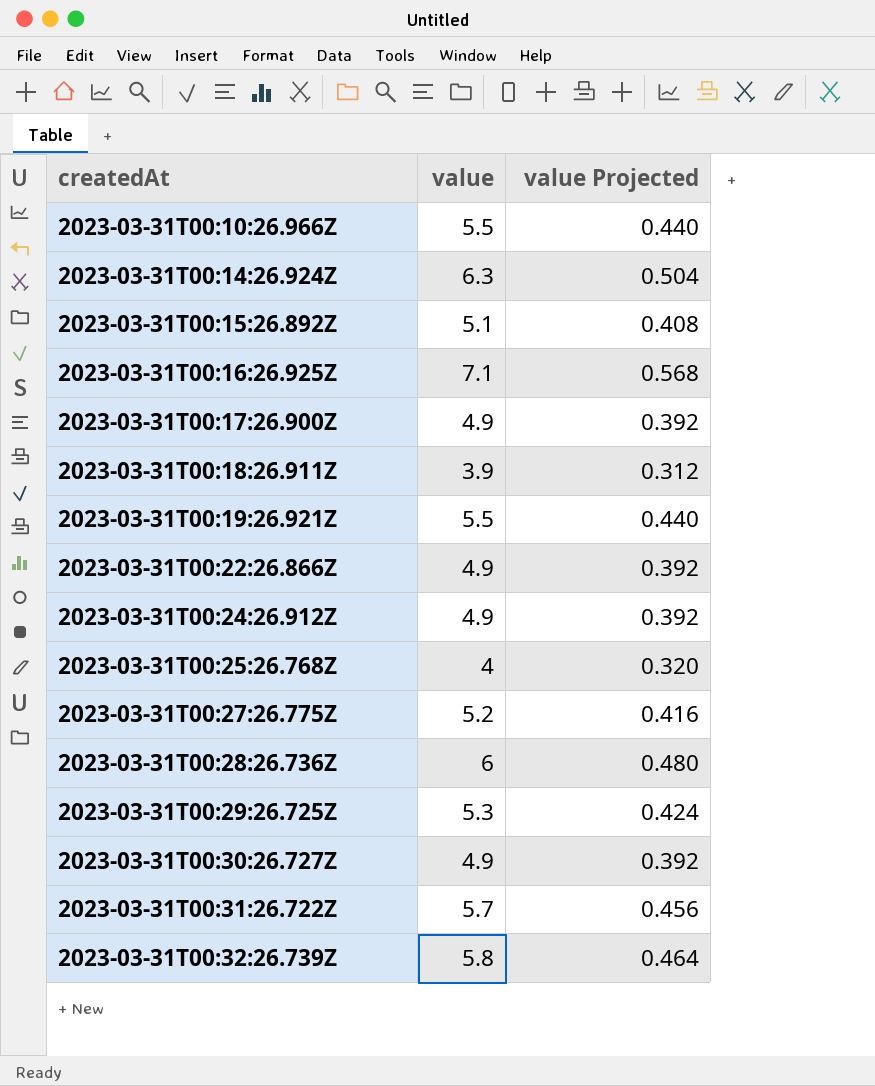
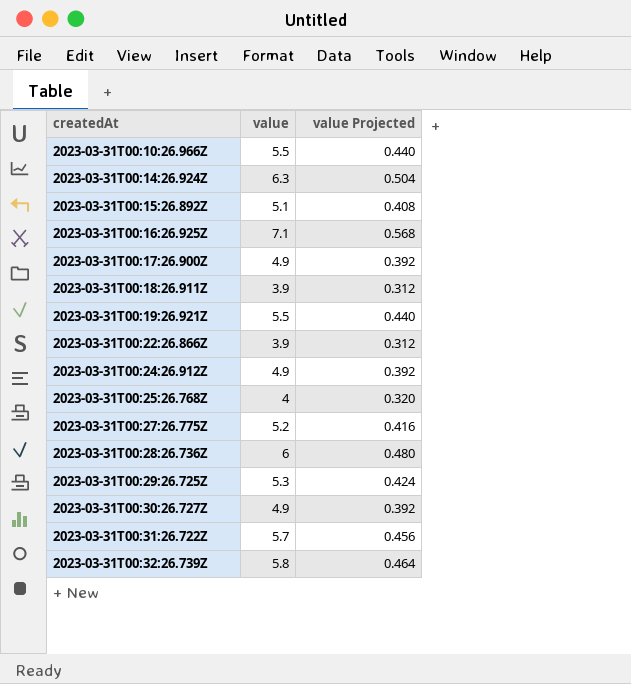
2023-03-31T00:22:26.866Z | value: 4.9 -> 3.9
2023-03-31T00:22:26.866Z | value Projected: 0.392 -> 0.312

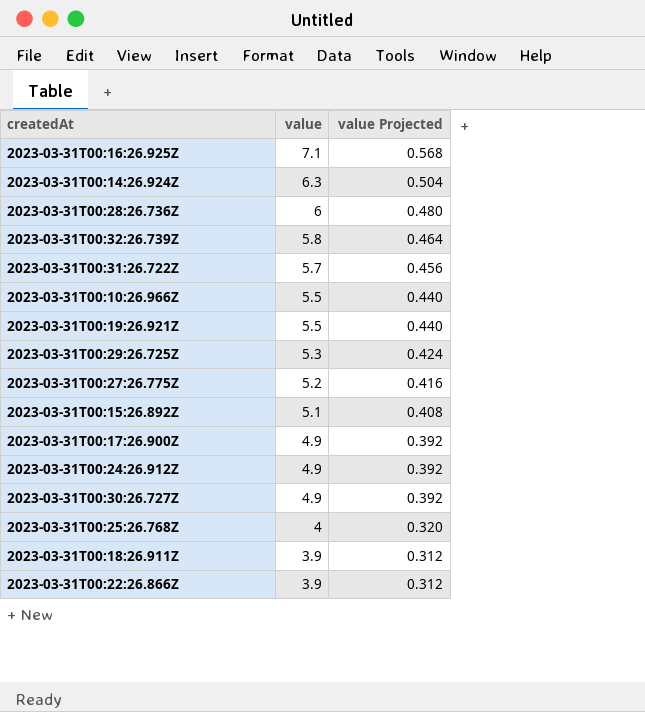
row order: createdAt ascending -> value descending

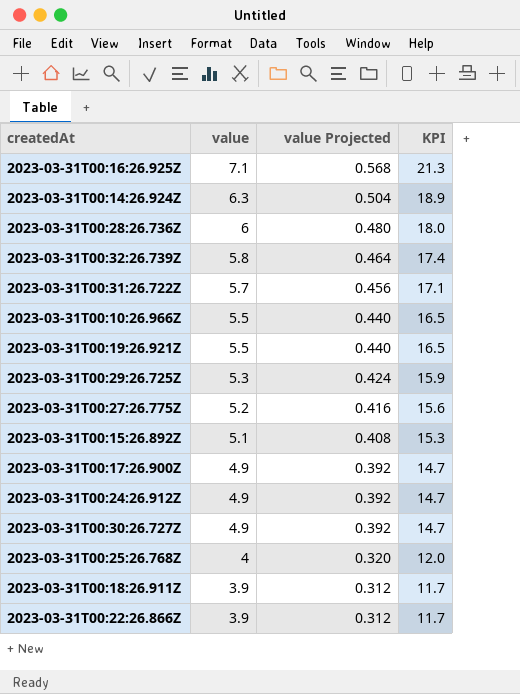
column KPI | formula: none -> [value] * 3

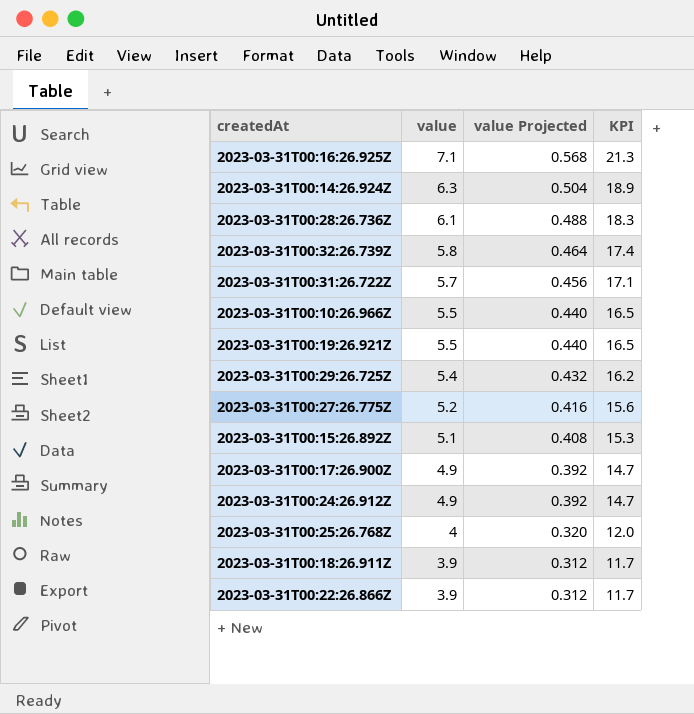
row 2023-03-31T00:30:26.727Z: 4.9 | 0.392 | 14.7 -> none
2023-03-31T00:28:26.736Z | value: 6 -> 6.1
2023-03-31T00:28:26.736Z | value Projected: 0.480 -> 0.488
2023-03-31T00:28:26.736Z | KPI: 18.0 -> 18.3
2023-03-31T00:29:26.725Z | value: 5.3 -> 5.4
2023-03-31T00:29:26.725Z | value Projected: 0.424 -> 0.432
2023-03-31T00:29:26.725Z | KPI: 15.9 -> 16.2

